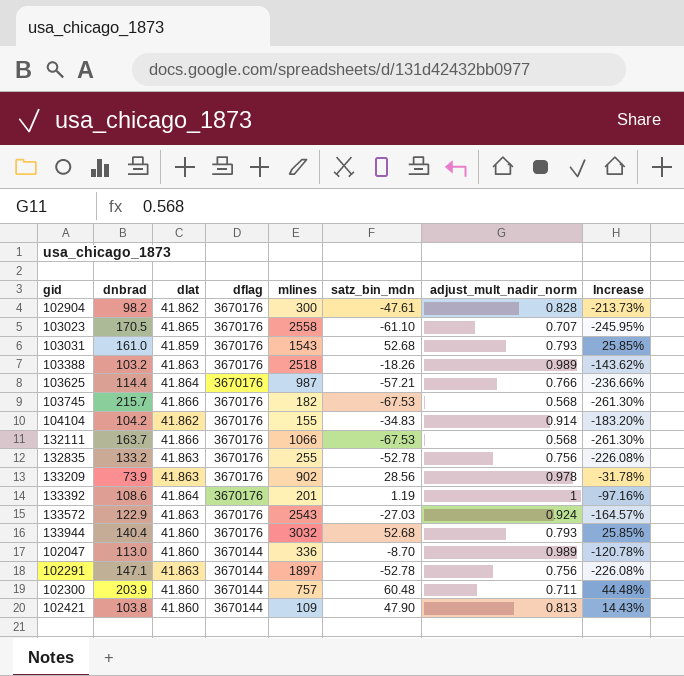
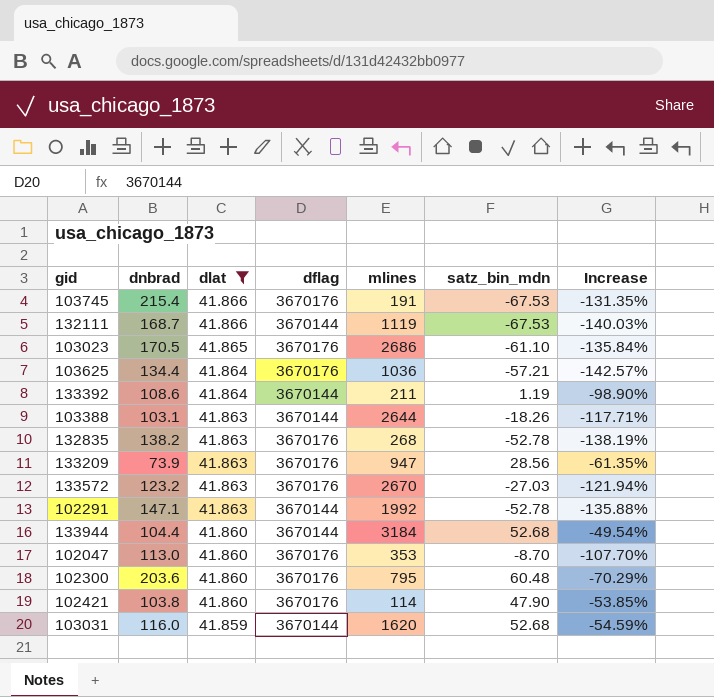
filter: none -> dlat != 41.862
row order: dflag descending -> dlat descending
column adjust_mult_nadir_norm | position: 7 -> none
column Increase | formula: ([satz_bin_mdn] - [dlat]) / [dlat] -> ([satz_bin_mdn] - [dnbrad]) / [dnbrad]
103745 | dnbrad: 215.7 -> 215.4
103745 | mlines: 182 -> 191
132111 | dnbrad: 163.7 -> 168.7
132111 | dflag: 3670176 -> 3670144
132111 | mlines: 1066 -> 1119
103023 | mlines: 2558 -> 2686
103625 | dnbrad: 114.4 -> 134.4
103625 | mlines: 987 -> 1036
133392 | dflag: 3670176 -> 3670144
133392 | mlines: 201 -> 211
103388 | dnbrad: 103.2 -> 103.1
103388 | dflag: 3670176 -> 3670144
103388 | mlines: 2518 -> 2644
132835 | dnbrad: 133.2 -> 138.2
132835 | mlines: 255 -> 268
133209 | mlines: 902 -> 947
133572 | dnbrad: 122.9 -> 123.2
133572 | mlines: 2543 -> 2670
102291 | mlines: 1897 -> 1992
133944 | dnbrad: 140.4 -> 104.4
133944 | dflag: 3670176 -> 3670144
133944 | mlines: 3032 -> 3184
102047 | dflag: 3670144 -> 3670176
102047 | mlines: 336 -> 353
102300 | dnbrad: 203.9 -> 203.6
102300 | dflag: 3670144 -> 3670176
102300 | mlines: 757 -> 795
102421 | dflag: 3670144 -> 3670176
102421 | mlines: 109 -> 114
103031 | dnbrad: 161.0 -> 116.0
103031 | dflag: 3670176 -> 3670144
103031 | mlines: 1543 -> 1620

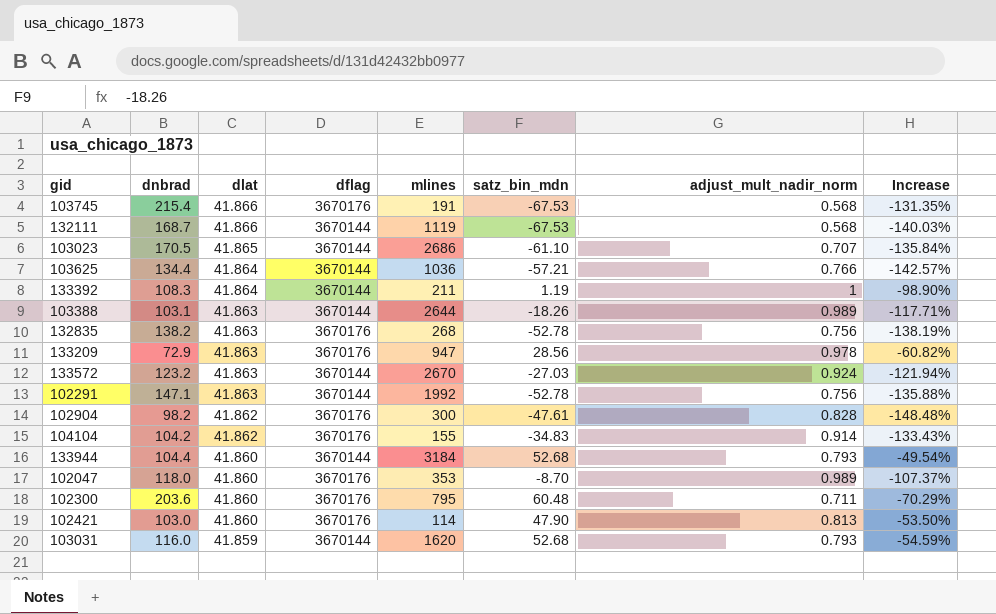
filter: dlat != 41.862 -> none
column adjust_mult_nadir_norm | position: none -> 7
103023 | dflag: 3670176 -> 3670144
103625 | dflag: 3670176 -> 3670144
133392 | dnbrad: 108.6 -> 108.3
133209 | dnbrad: 73.9 -> 72.9
133209 | Increase: -61.35% -> -60.82%
133572 | dflag: 3670176 -> 3670144
102047 | dnbrad: 113.0 -> 118.0
102047 | Increase: -107.70% -> -107.37%
102421 | dnbrad: 103.8 -> 103.0
102421 | Increase: -53.85% -> -53.50%

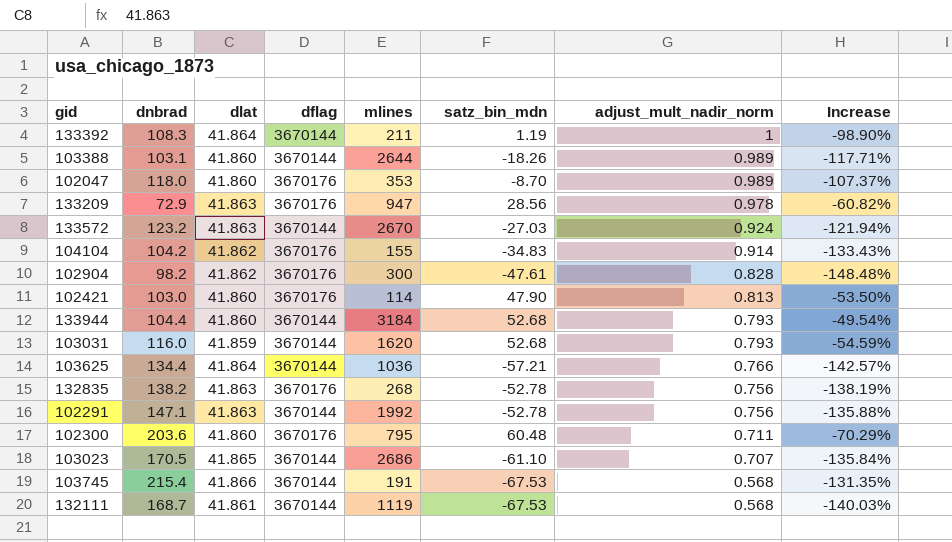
row order: dlat descending -> adjust_mult_nadir_norm descending
103388 | dlat: 41.863 -> 41.860
103745 | dflag: 3670176 -> 3670144
132111 | dlat: 41.866 -> 41.861

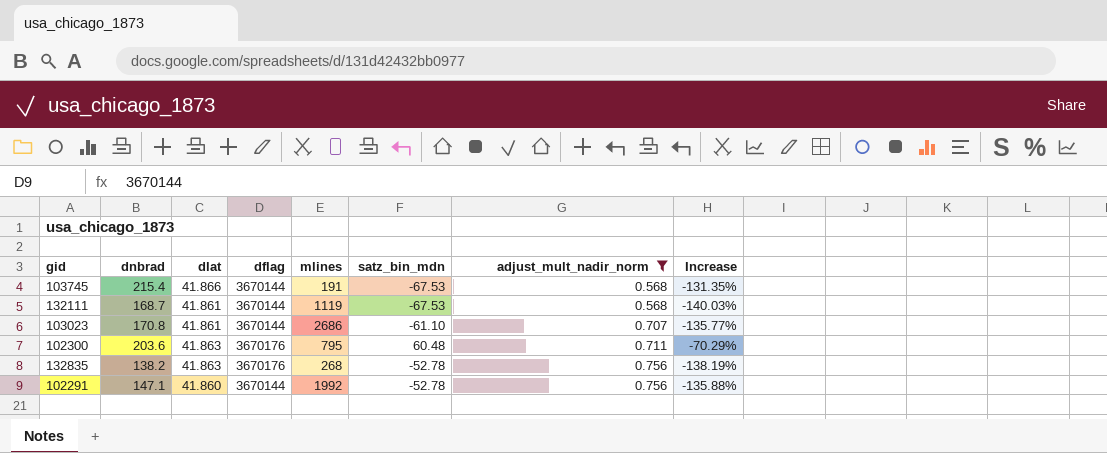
filter: none -> adjust_mult_nadir_norm <= 0.756
row order: adjust_mult_nadir_norm descending -> adjust_mult_nadir_norm ascending
103023 | dnbrad: 170.5 -> 170.8
103023 | dlat: 41.865 -> 41.861
103023 | Increase: -135.84% -> -135.77%
102300 | dlat: 41.860 -> 41.863
102291 | dlat: 41.863 -> 41.860

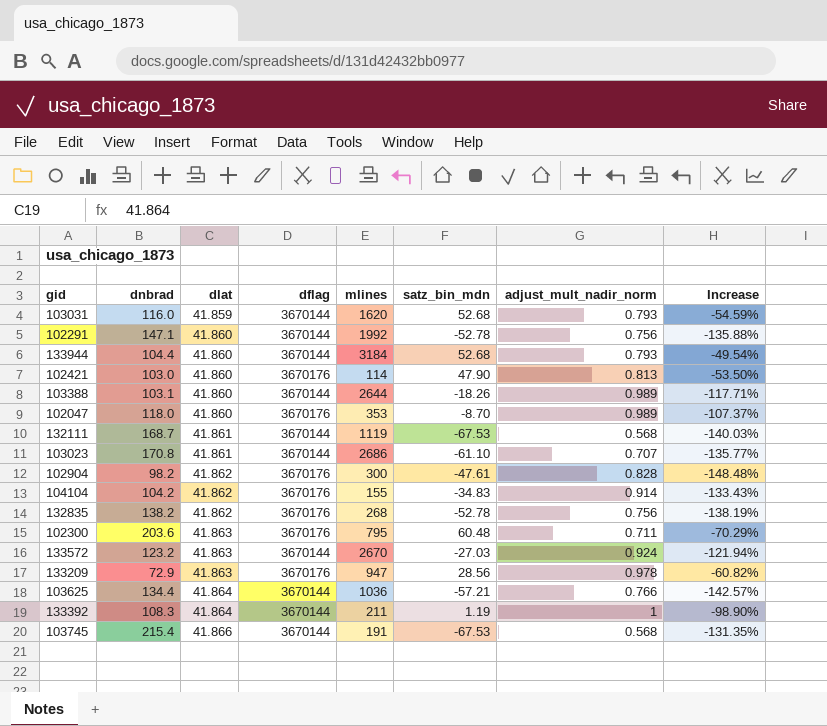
filter: adjust_mult_nadir_norm <= 0.756 -> none
row order: adjust_mult_nadir_norm ascending -> dlat ascending
132835 | dlat: 41.863 -> 41.862

